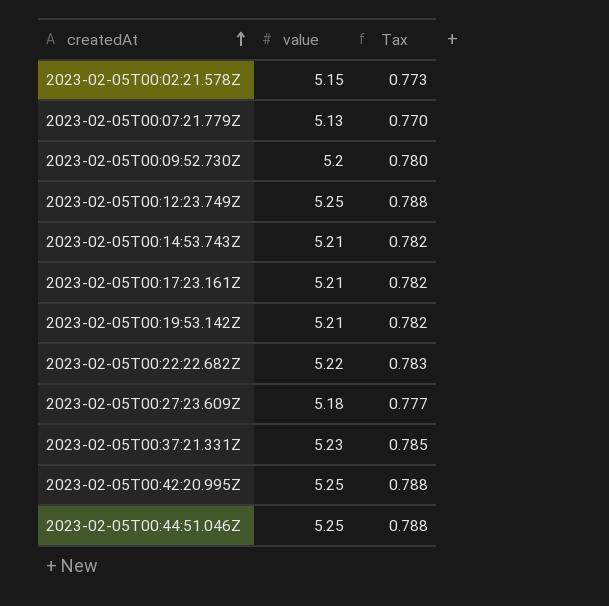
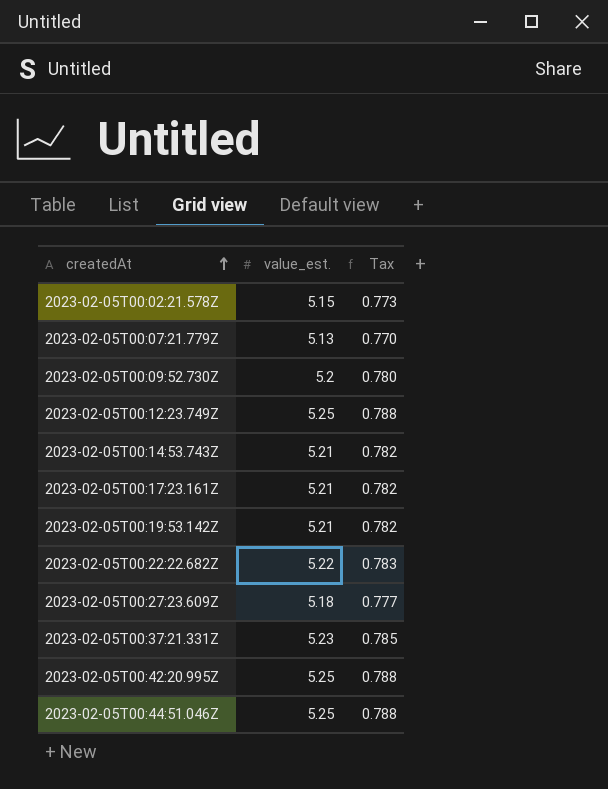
column name: value -> value_est.

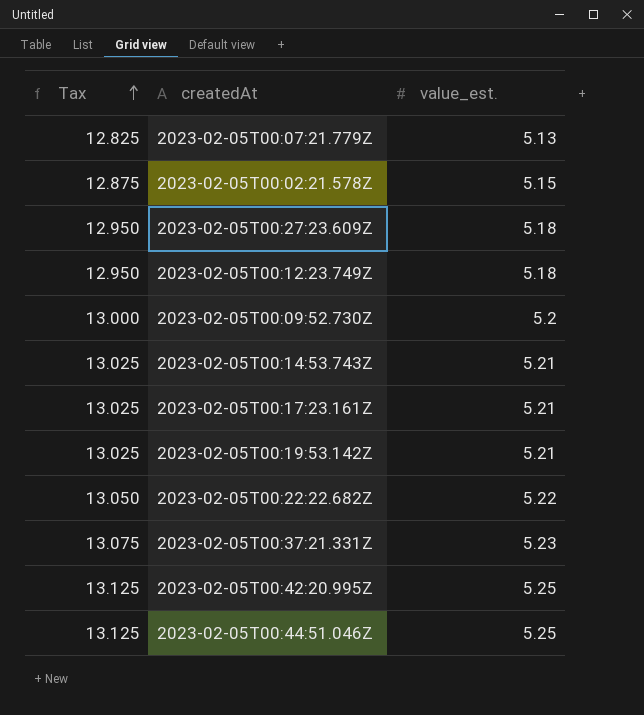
row order: createdAt ascending -> Tax ascending
column Tax | formula: [value_est.] * 0.15 -> [value_est.] * 2.5
column Tax | position: 3 -> 1
2023-02-05T00:12:23.749Z | value_est.: 5.25 -> 5.18

